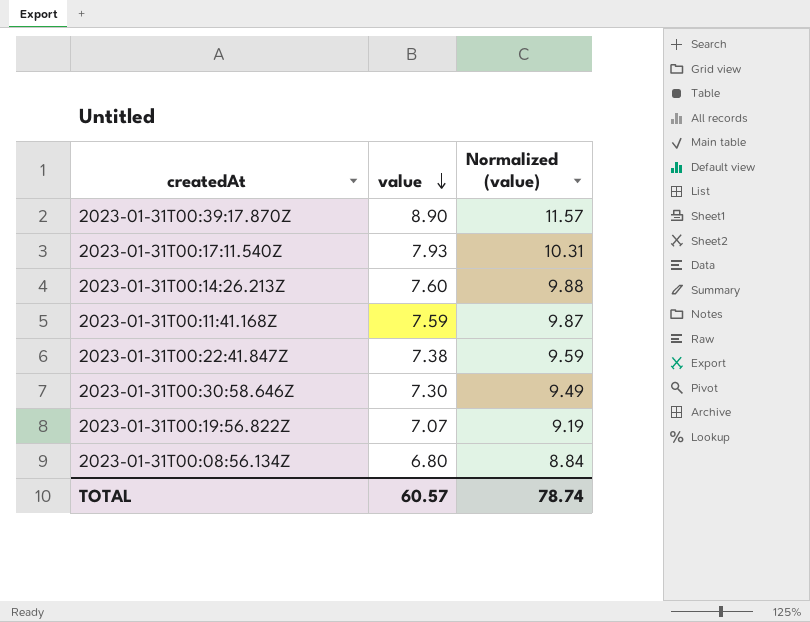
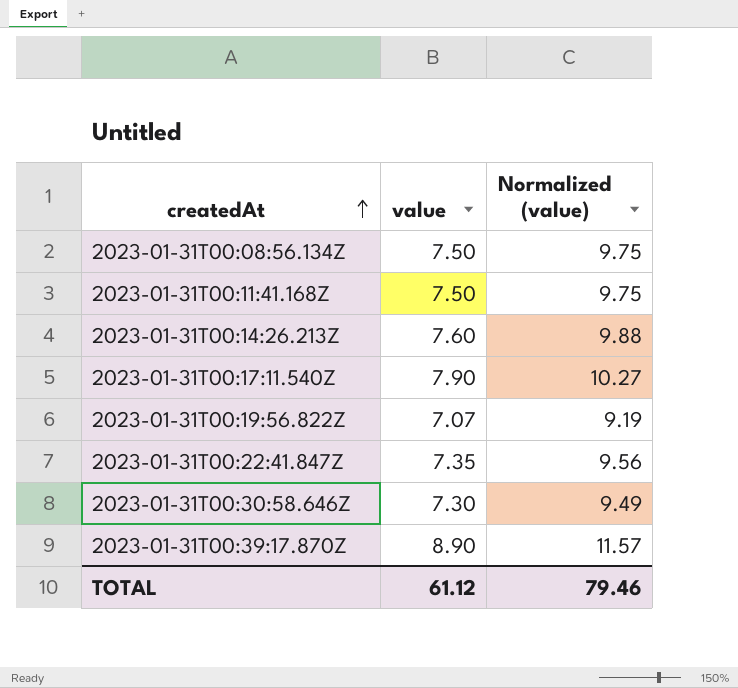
row order: value descending -> createdAt ascending
2023-01-31T00:08:56.134Z | value: 6.80 -> 7.50
2023-01-31T00:08:56.134Z | Normalized (value): 8.84 -> 9.75
2023-01-31T00:11:41.168Z | value: 7.59 -> 7.50
2023-01-31T00:11:41.168Z | Normalized (value): 9.87 -> 9.75
2023-01-31T00:17:11.540Z | value: 7.93 -> 7.90
2023-01-31T00:17:11.540Z | Normalized (value): 10.31 -> 10.27
2023-01-31T00:22:41.847Z | value: 7.38 -> 7.35
2023-01-31T00:22:41.847Z | Normalized (value): 9.59 -> 9.56
TOTAL | value: 60.57 -> 61.12
TOTAL | Normalized (value): 78.74 -> 79.46

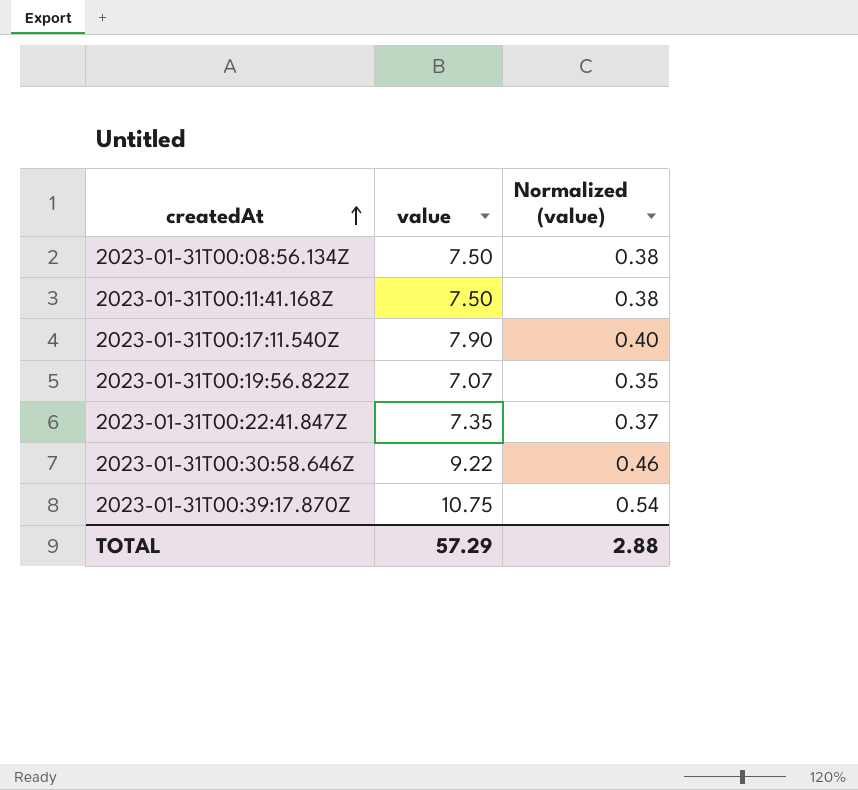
column Normalized (value) | formula: [value] * 1.3 -> [value] * 0.05
row 2023-01-31T00:14:26.213Z: 7.60 | 9.88 -> none
2023-01-31T00:30:58.646Z | value: 7.30 -> 9.22
2023-01-31T00:39:17.870Z | value: 8.90 -> 10.75
TOTAL | value: 61.12 -> 57.29
TOTAL | Normalized (value): 79.46 -> 2.88

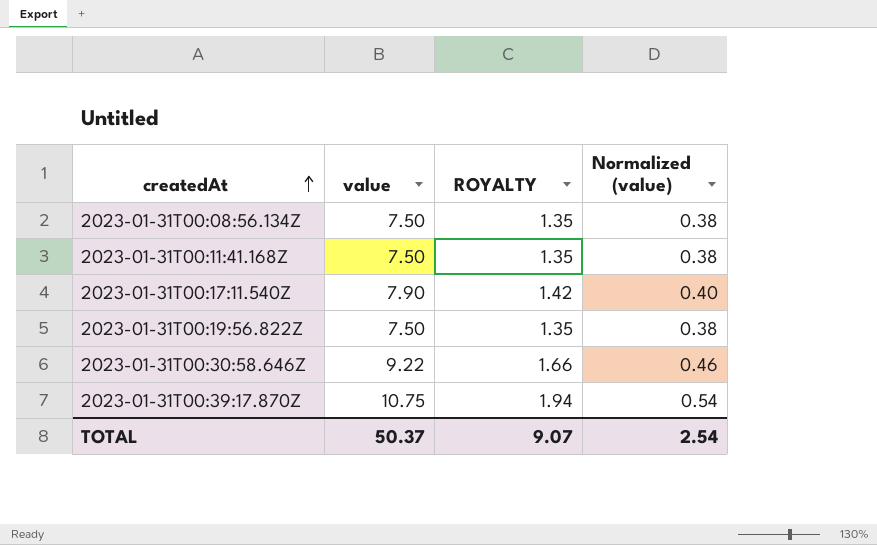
column ROYALTY | formula: none -> [value] * 0.18
row 2023-01-31T00:22:41.847Z: 7.35 | 0.37 -> none
2023-01-31T00:19:56.822Z | value: 7.07 -> 7.50
2023-01-31T00:19:56.822Z | Normalized (value): 0.35 -> 0.38
TOTAL | value: 57.29 -> 50.37
TOTAL | Normalized (value): 2.88 -> 2.54

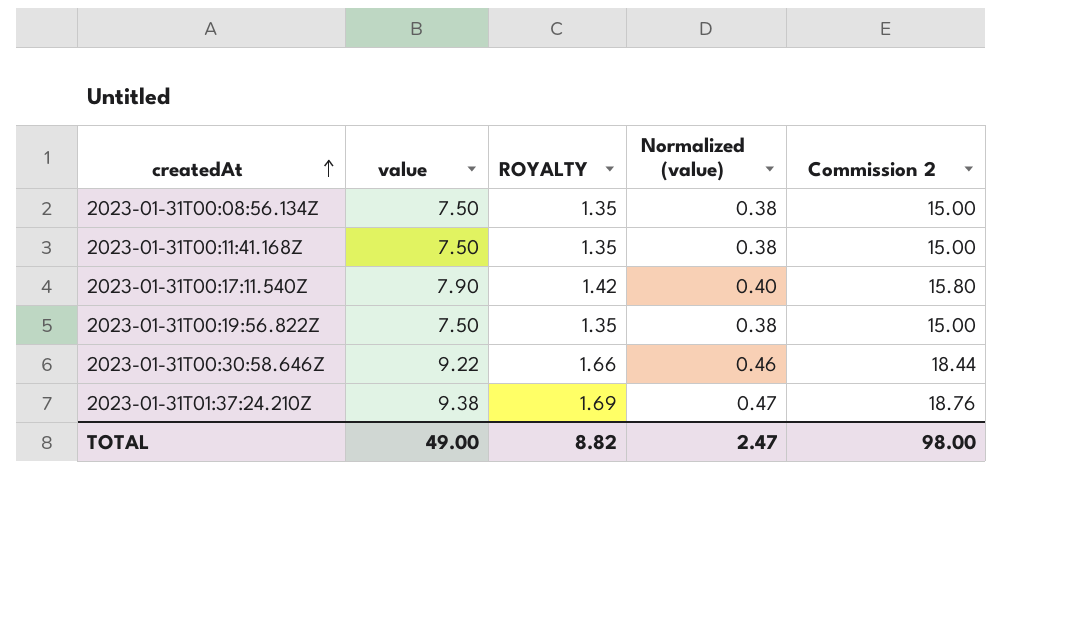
column Commission 2 | formula: none -> [value] * 2
row 2023-01-31T00:39:17.870Z: 10.75 | 1.94 | 0.54 -> none
row 2023-01-31T01:37:24.210Z: none -> 9.38 | 1.69 | 0.47 | 18.76
TOTAL | value: 50.37 -> 49.00
TOTAL | ROYALTY: 9.07 -> 8.82
TOTAL | Normalized (value): 2.54 -> 2.47

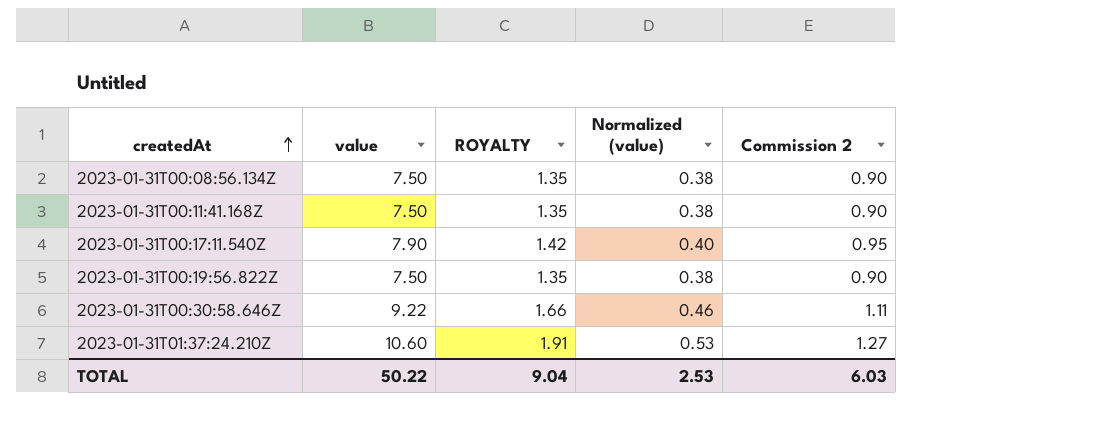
column Commission 2 | formula: [value] * 2 -> [value] * 0.12
2023-01-31T01:37:24.210Z | value: 9.38 -> 10.60
2023-01-31T01:37:24.210Z | ROYALTY: 1.69 -> 1.91
2023-01-31T01:37:24.210Z | Normalized (value): 0.47 -> 0.53
TOTAL | value: 49.00 -> 50.22
TOTAL | ROYALTY: 8.82 -> 9.04
TOTAL | Normalized (value): 2.47 -> 2.53
TOTAL | Commission 2: 98.00 -> 6.03

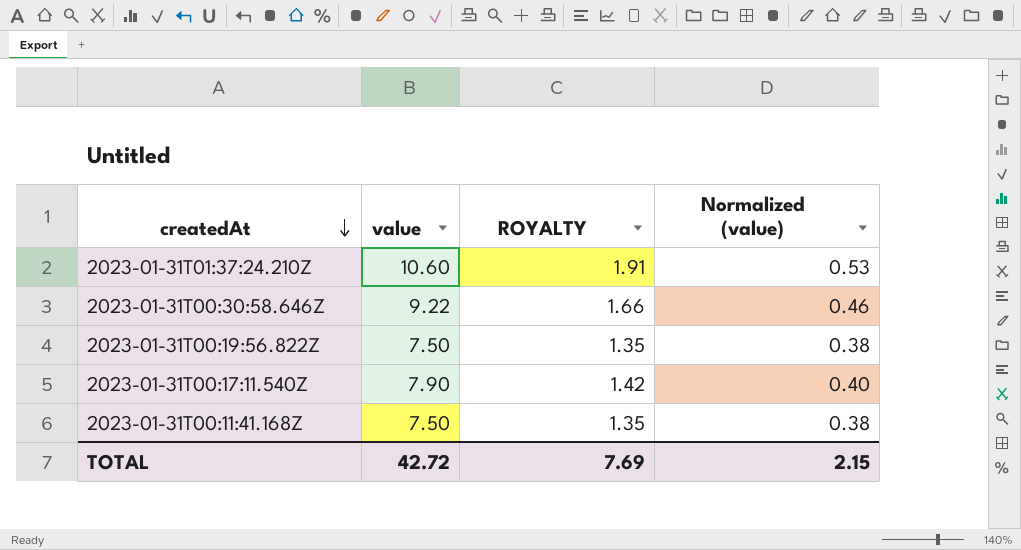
row order: createdAt ascending -> createdAt descending
column Commission 2 | formula: [value] * 0.12 -> none
row 2023-01-31T00:08:56.134Z: 7.50 | 1.35 | 0.38 | 0.90 -> none
TOTAL | value: 50.22 -> 42.72
TOTAL | ROYALTY: 9.04 -> 7.69
TOTAL | Normalized (value): 2.53 -> 2.15

